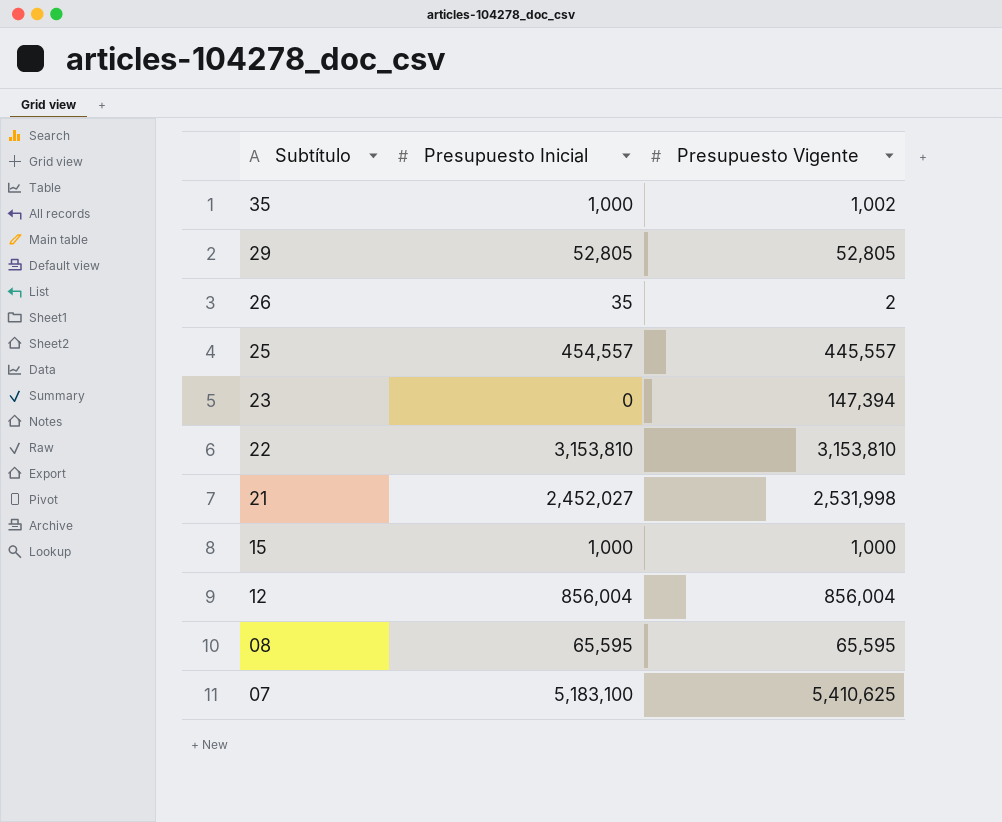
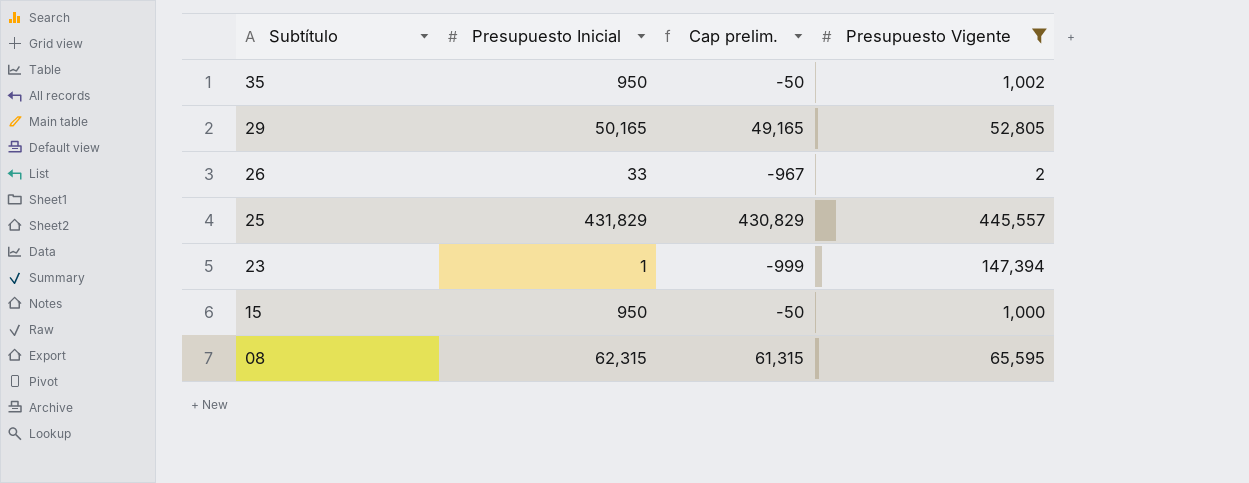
filter: none -> Presupuesto Vigente <= 445,557
column Cap prelim. | formula: none -> [Presupuesto Inicial] - 1000
35 | Presupuesto Inicial: 1,000 -> 950
29 | Presupuesto Inicial: 52,805 -> 50,165
26 | Presupuesto Inicial: 35 -> 33
25 | Presupuesto Inicial: 454,557 -> 431,829
23 | Presupuesto Inicial: 0 -> 1
15 | Presupuesto Inicial: 1,000 -> 950
08 | Presupuesto Inicial: 65,595 -> 62,315

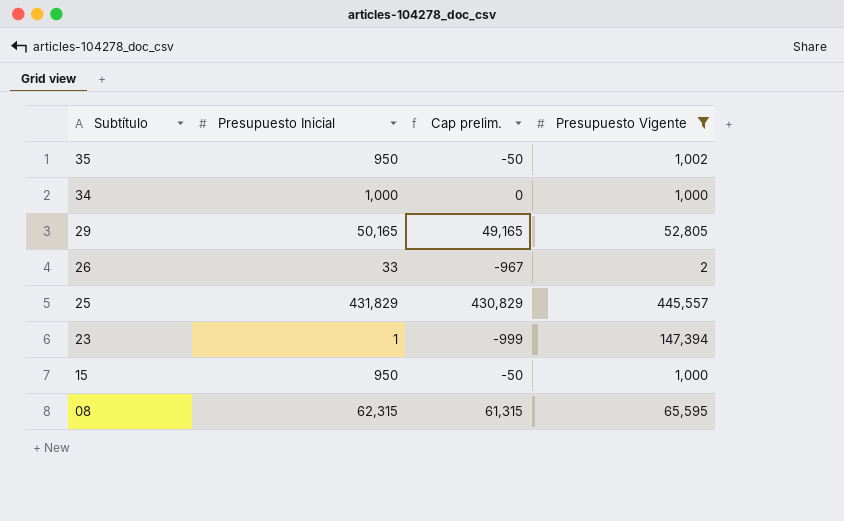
row 34: none -> 1,000 | 0 | 1,000

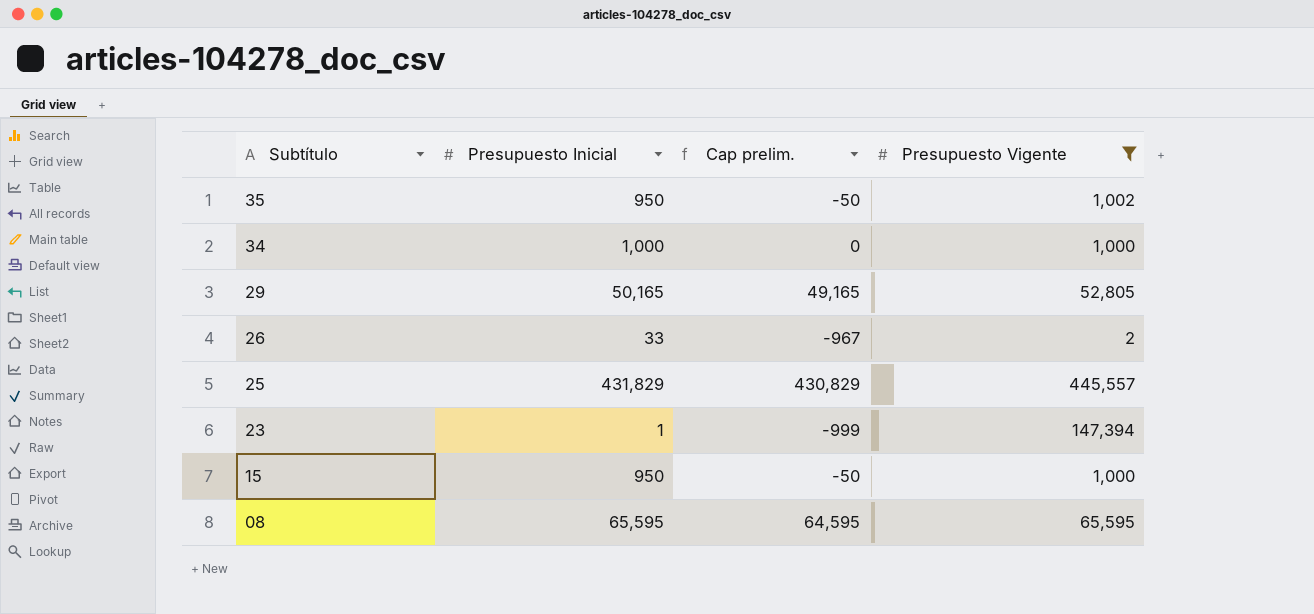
08 | Presupuesto Inicial: 62,315 -> 65,595
08 | Cap prelim.: 61,315 -> 64,595

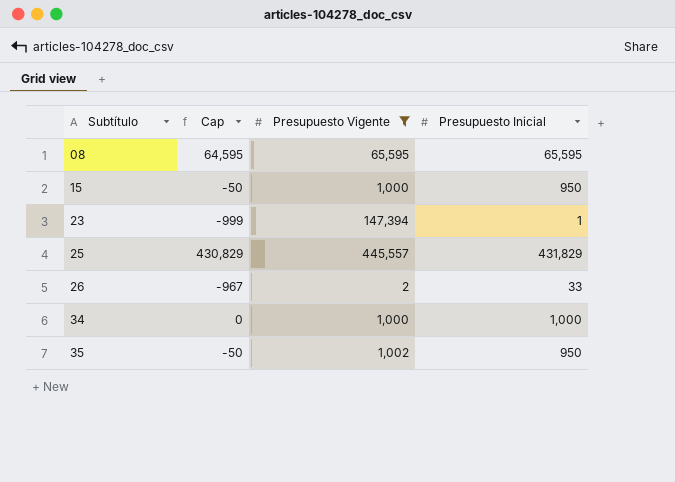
row order: Subtítulo descending -> Subtítulo ascending
column name: Cap prelim. -> Cap
column Presupuesto Inicial | position: 2 -> 4
row 29: 50,165 | 49,165 | 52,805 -> none

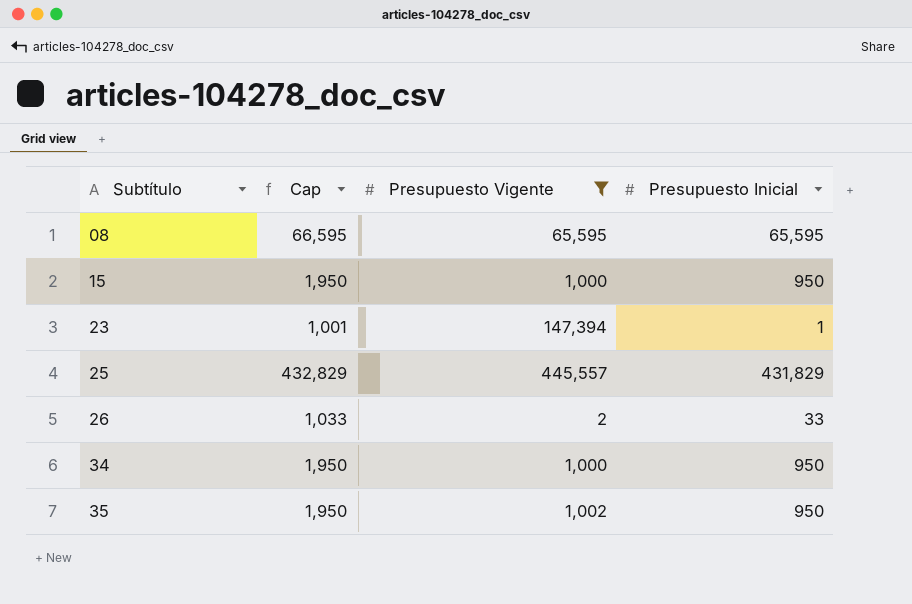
column Cap | formula: [Presupuesto Inicial] - 1000 -> [Presupuesto Inicial] + 1000
34 | Presupuesto Inicial: 1,000 -> 950

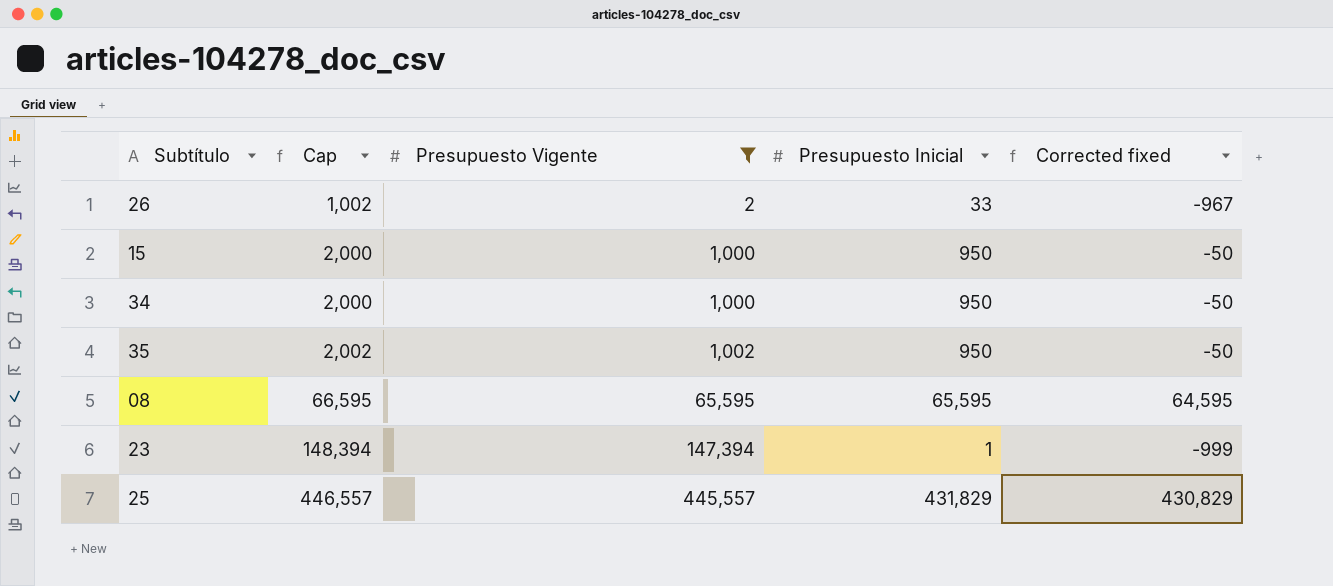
row order: Subtítulo ascending -> Cap ascending
column Cap | formula: [Presupuesto Inicial] + 1000 -> [Presupuesto Vigente] + 1000
column Corrected fixed | formula: none -> [Presupuesto Inicial] - 1000

